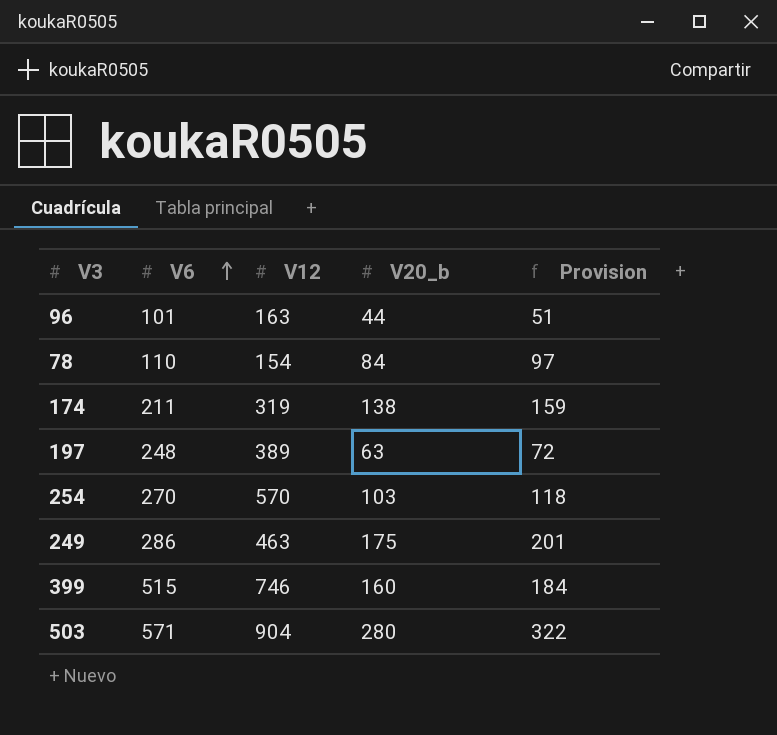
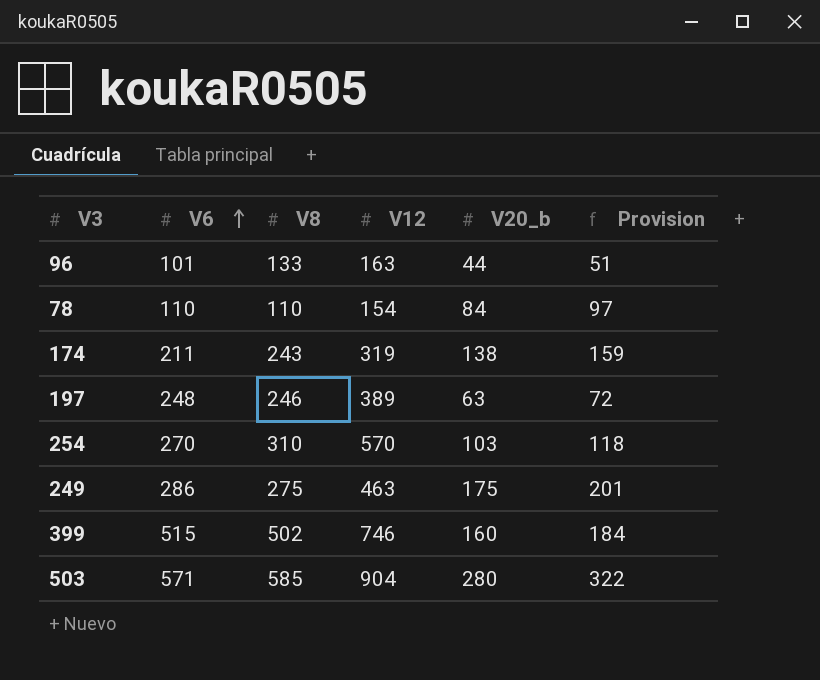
column V8 | position: none -> 3

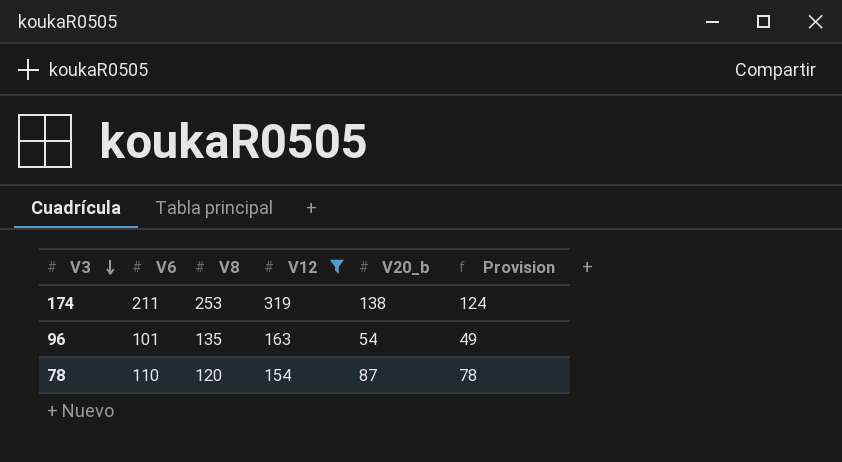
filter: none -> V12 <= 319
row order: V6 ascending -> V3 descending
column Provision | formula: [V20_b] * 1.15 -> [V20_b] * 0.9
174 | V8: 243 -> 253
96 | V8: 133 -> 135
96 | V20_b: 44 -> 54
78 | V8: 110 -> 120
78 | V20_b: 84 -> 87

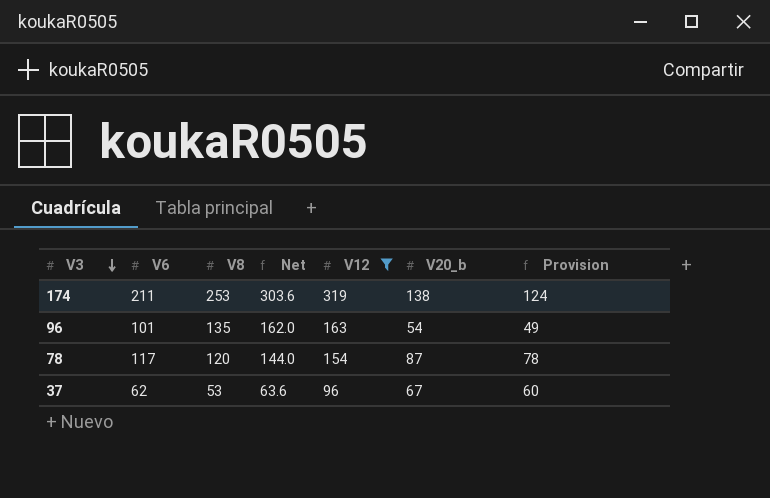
column Net | formula: none -> [V8] * 1.2
78 | V6: 110 -> 117
row 37: none -> 62 | 53 | 63.6 | 96 | 67 | 60

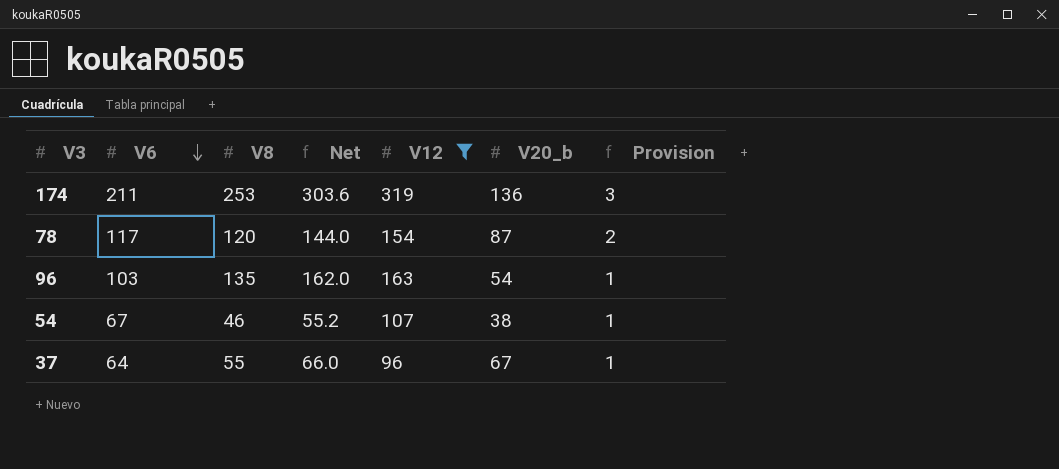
row order: V3 descending -> V6 descending
column Provision | formula: [V20_b] * 0.9 -> [V20_b] * 0.02
174 | V20_b: 138 -> 136
96 | V6: 101 -> 103
row 54: none -> 67 | 46 | 55.2 | 107 | 38 | 1
37 | V6: 62 -> 64
37 | V8: 53 -> 55
37 | Net: 63.6 -> 66.0

